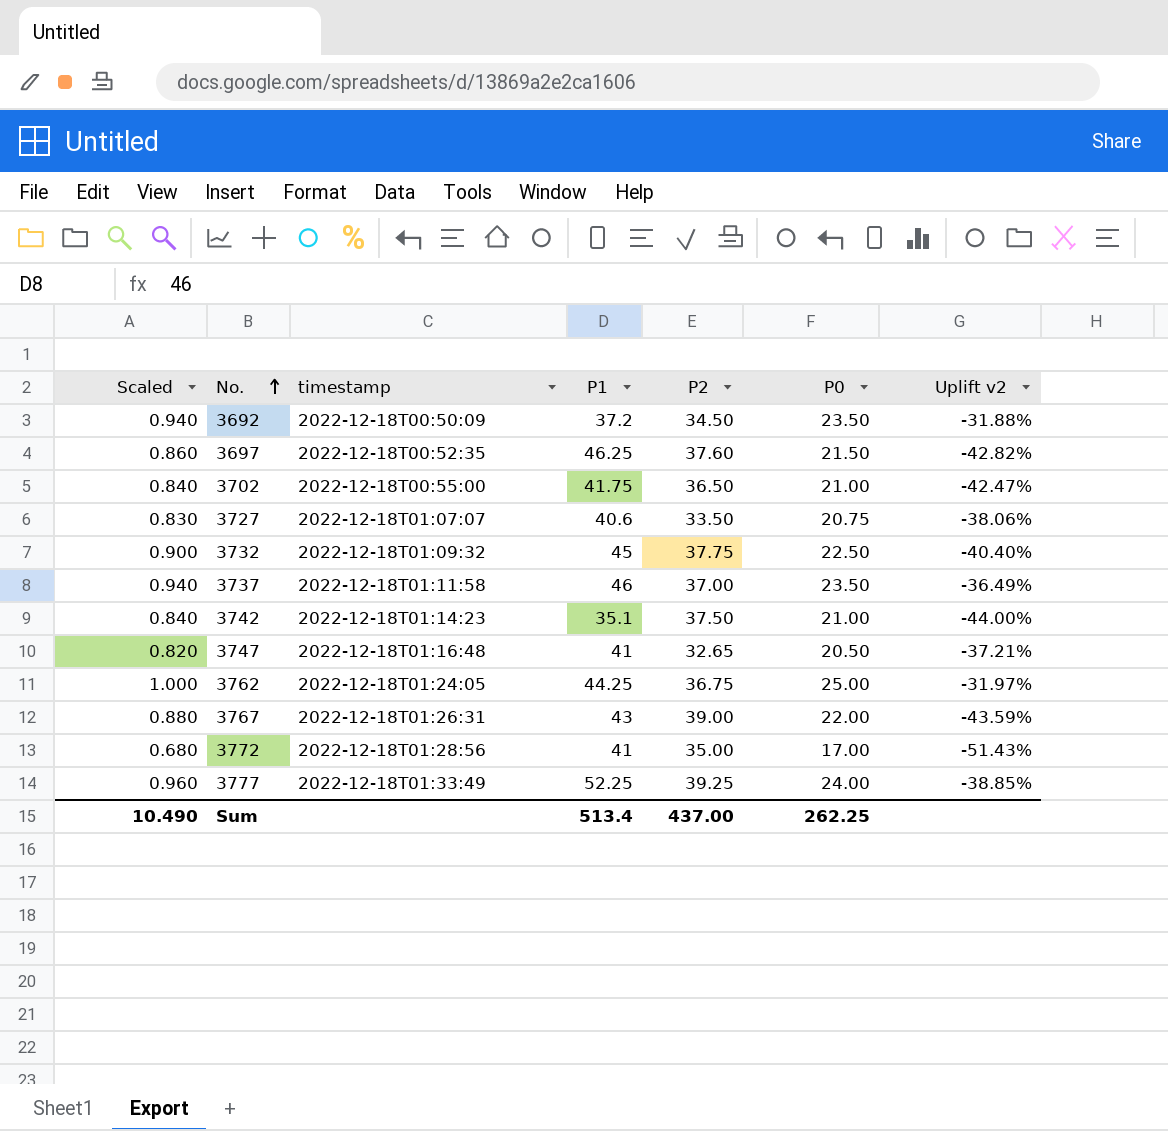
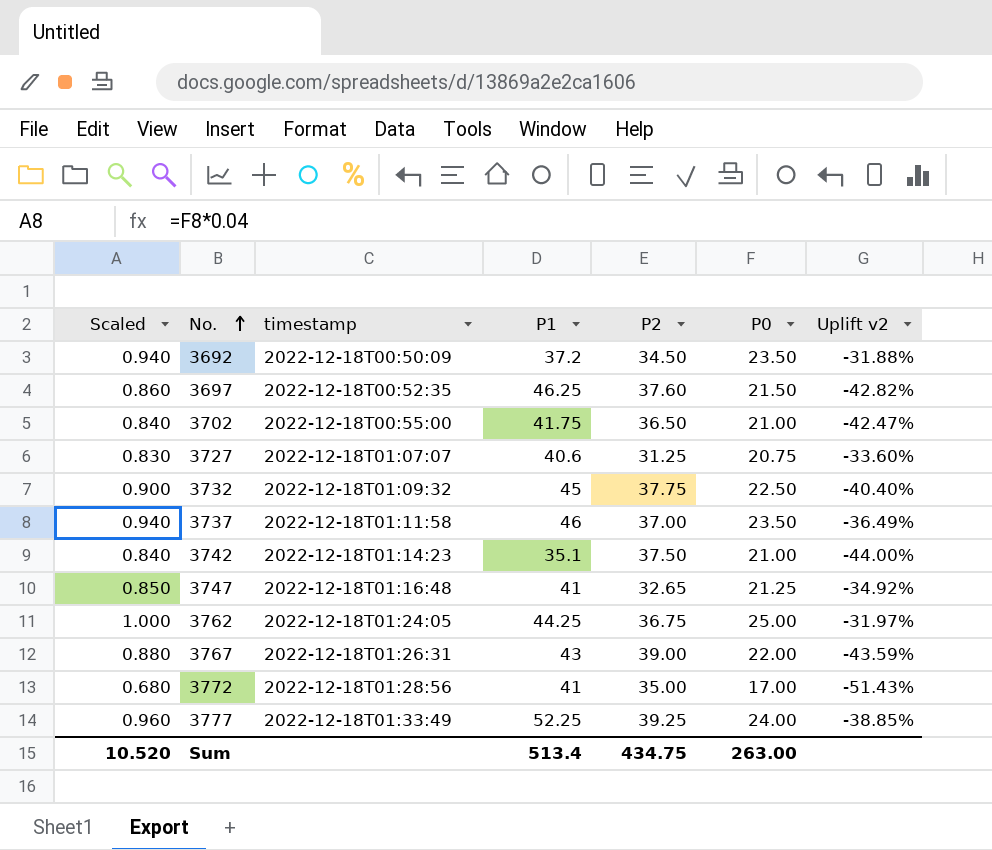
3727 | P2: 33.50 -> 31.25
3727 | Uplift v2: -38.06% -> -33.60%
3747 | Scaled: 0.820 -> 0.850
3747 | P0: 20.50 -> 21.25
3747 | Uplift v2: -37.21% -> -34.92%
Sum | Scaled: 10.490 -> 10.520
Sum | P2: 437.00 -> 434.75
Sum | P0: 262.25 -> 263.00

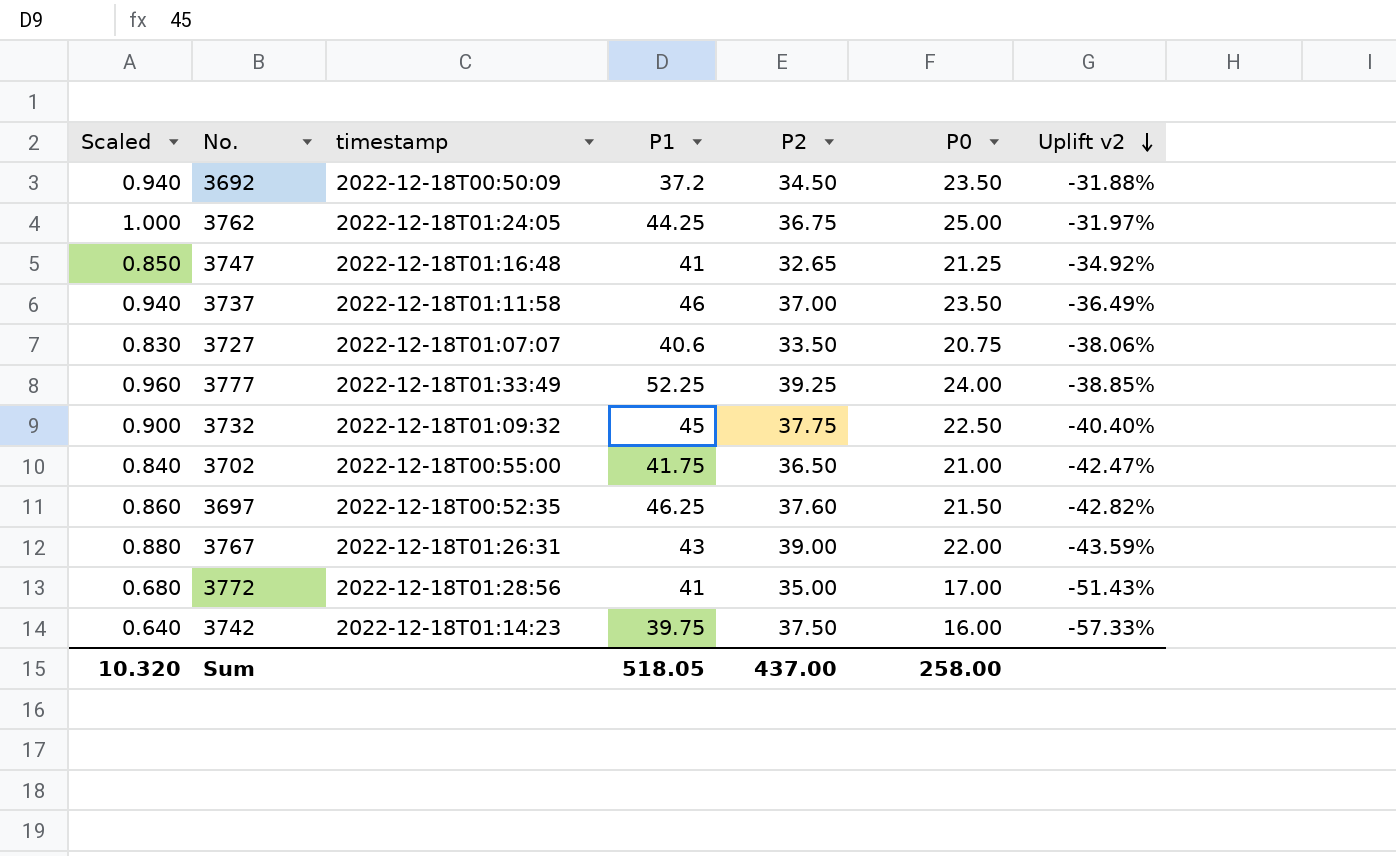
row order: No. ascending -> Uplift v2 descending
3727 | P2: 31.25 -> 33.50
3727 | Uplift v2: -33.60% -> -38.06%
3742 | Scaled: 0.840 -> 0.640
3742 | P1: 35.1 -> 39.75
3742 | P0: 21.00 -> 16.00
3742 | Uplift v2: -44.00% -> -57.33%
Sum | Scaled: 10.520 -> 10.320
Sum | P1: 513.4 -> 518.05
Sum | P2: 434.75 -> 437.00
Sum | P0: 263.00 -> 258.00

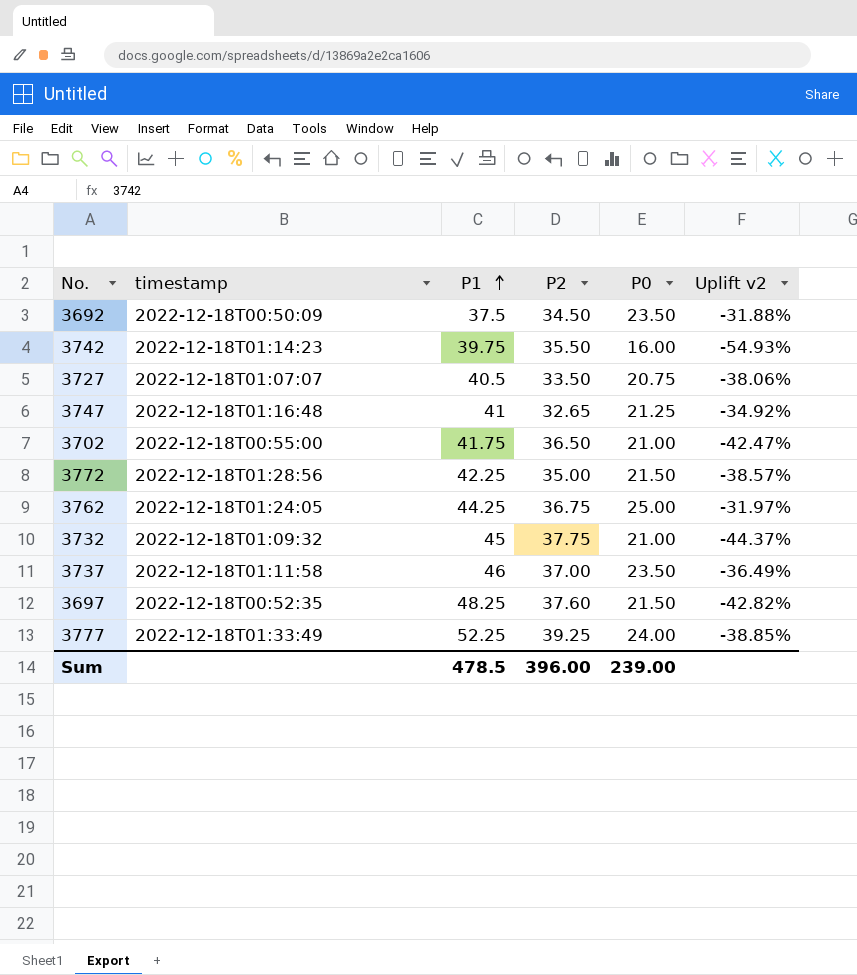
row order: Uplift v2 descending -> P1 ascending
column Scaled | formula: [P0] * 0.04 -> none
row 3767: 0.880 | 2022-12-18T01:26:31 | 43 | 39.00 | 22.00 | -43.59% -> none
3692 | P1: 37.2 -> 37.5
3742 | P2: 37.50 -> 35.50
3742 | Uplift v2: -57.33% -> -54.93%
3727 | P1: 40.6 -> 40.5
3772 | P1: 41 -> 42.25
3772 | P0: 17.00 -> 21.50
3772 | Uplift v2: -51.43% -> -38.57%
3732 | P0: 22.50 -> 21.00
3732 | Uplift v2: -40.40% -> -44.37%
3697 | P1: 46.25 -> 48.25
Sum | P1: 518.05 -> 478.5
Sum | P2: 437.00 -> 396.00
Sum | P0: 258.00 -> 239.00

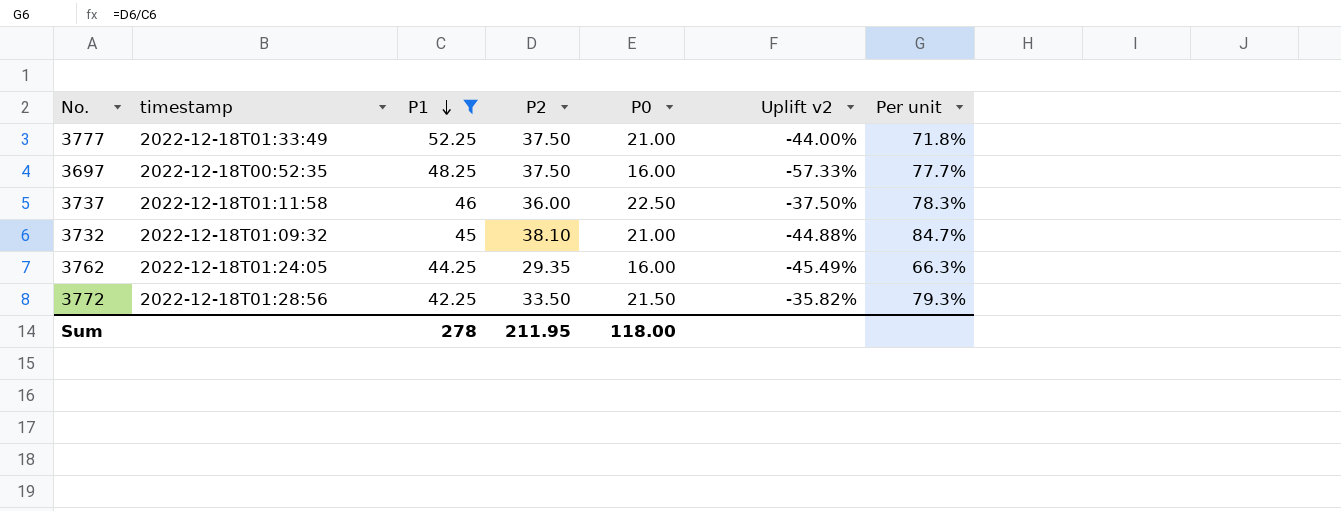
filter: none -> P1 >= 42.25
row order: P1 ascending -> P1 descending
column Per unit | formula: none -> [P2] / [P1]
3777 | P2: 39.25 -> 37.50
3777 | P0: 24.00 -> 21.00
3777 | Uplift v2: -38.85% -> -44.00%
3697 | P2: 37.60 -> 37.50
3697 | P0: 21.50 -> 16.00
3697 | Uplift v2: -42.82% -> -57.33%
3737 | P2: 37.00 -> 36.00
3737 | P0: 23.50 -> 22.50
3737 | Uplift v2: -36.49% -> -37.50%
3732 | P2: 37.75 -> 38.10
3732 | Uplift v2: -44.37% -> -44.88%
3762 | P2: 36.75 -> 29.35
3762 | P0: 25.00 -> 16.00
3762 | Uplift v2: -31.97% -> -45.49%
3772 | P2: 35.00 -> 33.50
3772 | Uplift v2: -38.57% -> -35.82%
Sum | P1: 478.5 -> 278
Sum | P2: 396.00 -> 211.95
Sum | P0: 239.00 -> 118.00

